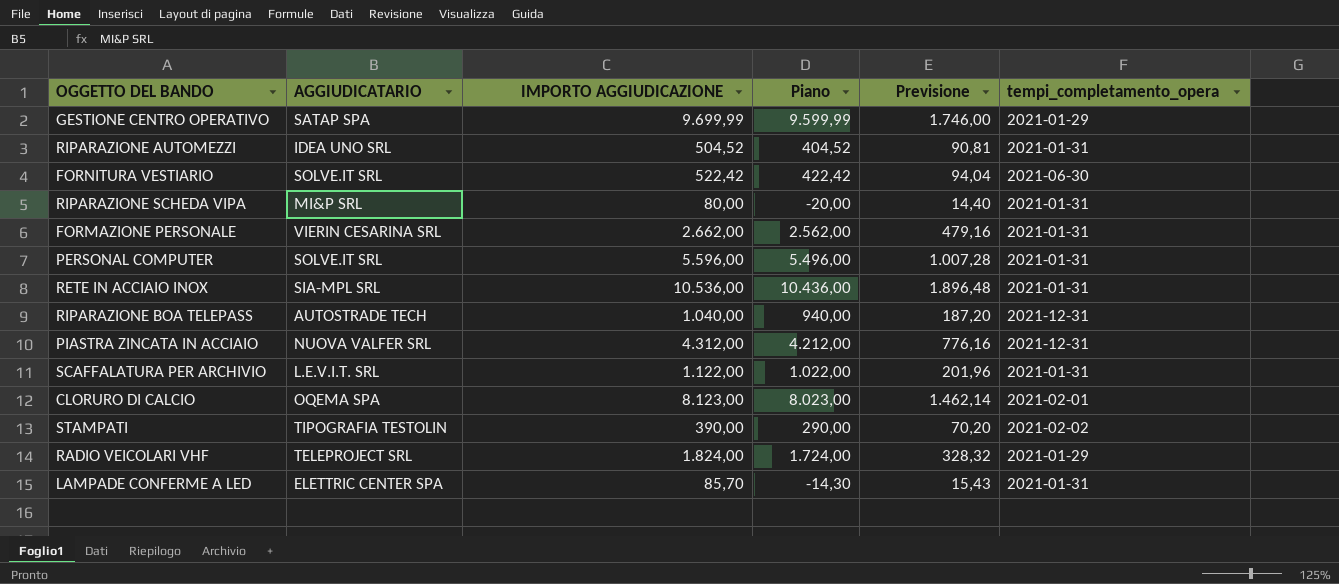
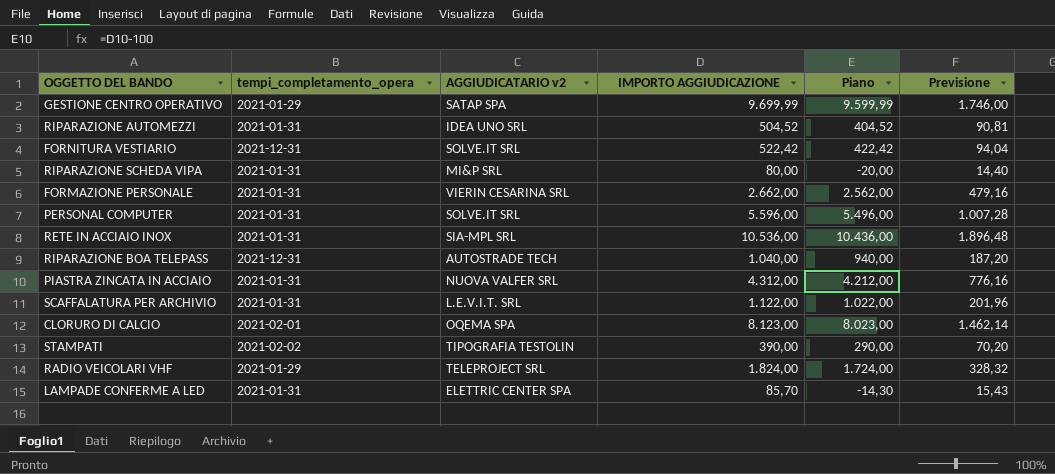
column tempi_completamento_opera | position: 6 -> 2
column name: AGGIUDICATARIO -> AGGIUDICATARIO v2
FORNITURA VESTIARIO | tempi_completamento_opera: 2021-06-30 -> 2021-12-31
PIASTRA ZINCATA IN ACCIAIO | tempi_completamento_opera: 2021-12-31 -> 2021-01-31

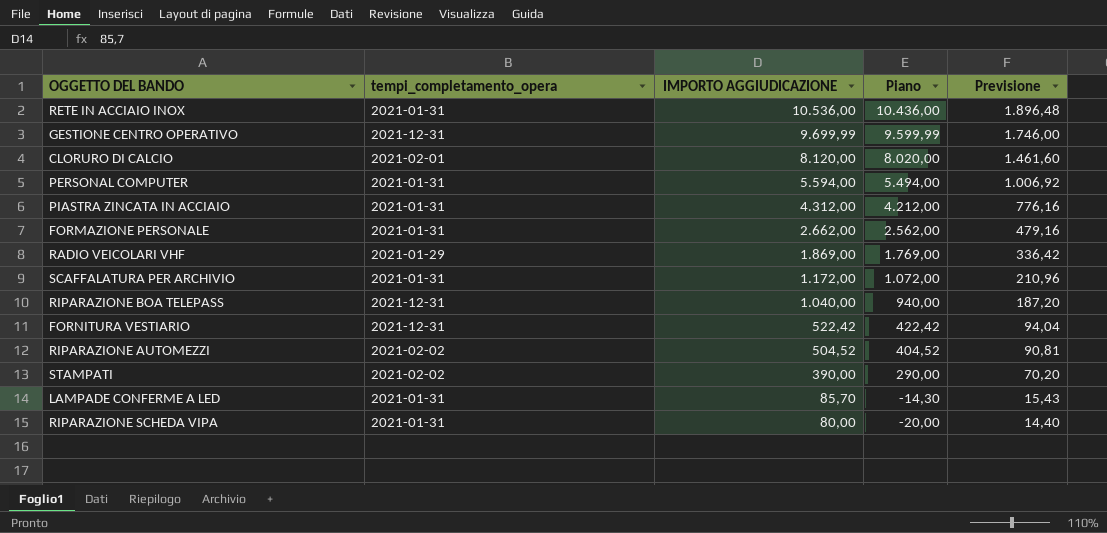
row order: none -> IMPORTO AGGIUDICAZIONE descending
column AGGIUDICATARIO v2 | position: 3 -> none
GESTIONE CENTRO OPERATIVO | tempi_completamento_opera: 2021-01-29 -> 2021-12-31
CLORURO DI CALCIO | IMPORTO AGGIUDICAZIONE: 8.123,00 -> 8.120,00
CLORURO DI CALCIO | Piano: 8.023,00 -> 8.020,00
CLORURO DI CALCIO | Previsione: 1.462,14 -> 1.461,60
PERSONAL COMPUTER | IMPORTO AGGIUDICAZIONE: 5.596,00 -> 5.594,00
PERSONAL COMPUTER | Piano: 5.496,00 -> 5.494,00
PERSONAL COMPUTER | Previsione: 1.007,28 -> 1.006,92
RADIO VEICOLARI VHF | IMPORTO AGGIUDICAZIONE: 1.824,00 -> 1.869,00
RADIO VEICOLARI VHF | Piano: 1.724,00 -> 1.769,00
RADIO VEICOLARI VHF | Previsione: 328,32 -> 336,42
SCAFFALATURA PER ARCHIVIO | IMPORTO AGGIUDICAZIONE: 1.122,00 -> 1.172,00
SCAFFALATURA PER ARCHIVIO | Piano: 1.022,00 -> 1.072,00
SCAFFALATURA PER ARCHIVIO | Previsione: 201,96 -> 210,96
RIPARAZIONE AUTOMEZZI | tempi_completamento_opera: 2021-01-31 -> 2021-02-02

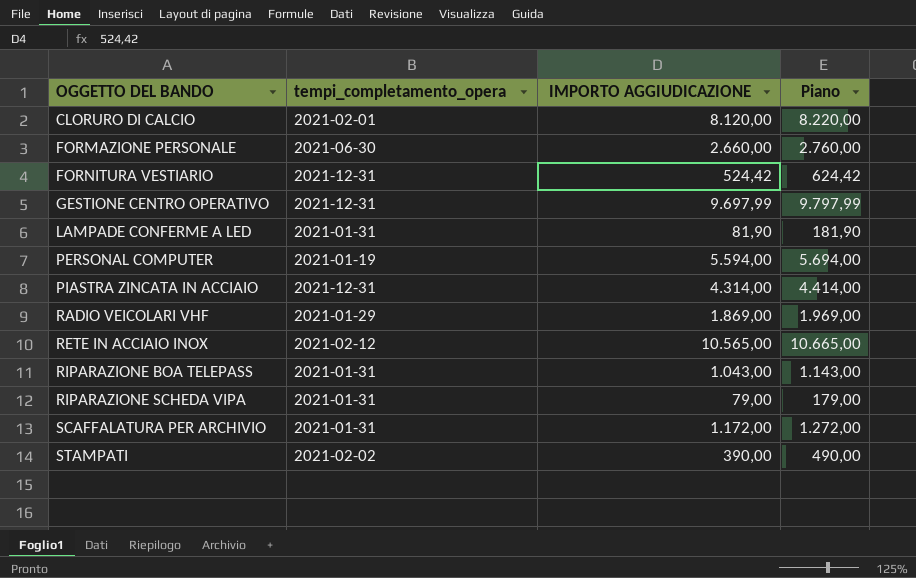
row order: IMPORTO AGGIUDICAZIONE descending -> OGGETTO DEL BANDO ascending
column Previsione | formula: [IMPORTO AGGIUDICAZIONE] * 0,18 -> none
column Piano | formula: [IMPORTO AGGIUDICAZIONE] - 100 -> [IMPORTO AGGIUDICAZIONE] + 100
row RIPARAZIONE AUTOMEZZI: 2021-02-02 | 504,52 | 404,52 | 90,81 -> none
FORMAZIONE PERSONALE | tempi_completamento_opera: 2021-01-31 -> 2021-06-30
FORMAZIONE PERSONALE | IMPORTO AGGIUDICAZIONE: 2.662,00 -> 2.660,00
FORNITURA VESTIARIO | IMPORTO AGGIUDICAZIONE: 522,42 -> 524,42
GESTIONE CENTRO OPERATIVO | IMPORTO AGGIUDICAZIONE: 9.699,99 -> 9.697,99
LAMPADE CONFERME A LED | IMPORTO AGGIUDICAZIONE: 85,70 -> 81,90
PERSONAL COMPUTER | tempi_completamento_opera: 2021-01-31 -> 2021-01-19
PIASTRA ZINCATA IN ACCIAIO | tempi_completamento_opera: 2021-01-31 -> 2021-12-31
PIASTRA ZINCATA IN ACCIAIO | IMPORTO AGGIUDICAZIONE: 4.312,00 -> 4.314,00
RETE IN ACCIAIO INOX | tempi_completamento_opera: 2021-01-31 -> 2021-02-12
RETE IN ACCIAIO INOX | IMPORTO AGGIUDICAZIONE: 10.536,00 -> 10.565,00
RIPARAZIONE BOA TELEPASS | tempi_completamento_opera: 2021-12-31 -> 2021-01-31
RIPARAZIONE BOA TELEPASS | IMPORTO AGGIUDICAZIONE: 1.040,00 -> 1.043,00
RIPARAZIONE SCHEDA VIPA | IMPORTO AGGIUDICAZIONE: 80,00 -> 79,00

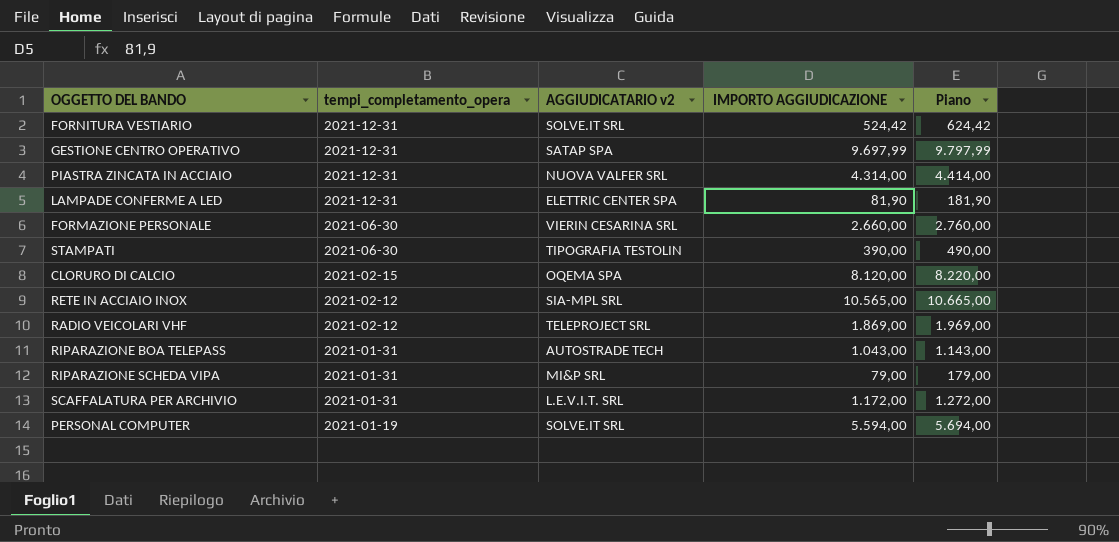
row order: OGGETTO DEL BANDO ascending -> tempi_completamento_opera descending
column AGGIUDICATARIO v2 | position: none -> 3
LAMPADE CONFERME A LED | tempi_completamento_opera: 2021-01-31 -> 2021-12-31
STAMPATI | tempi_completamento_opera: 2021-02-02 -> 2021-06-30
CLORURO DI CALCIO | tempi_completamento_opera: 2021-02-01 -> 2021-02-15
RADIO VEICOLARI VHF | tempi_completamento_opera: 2021-01-29 -> 2021-02-12

